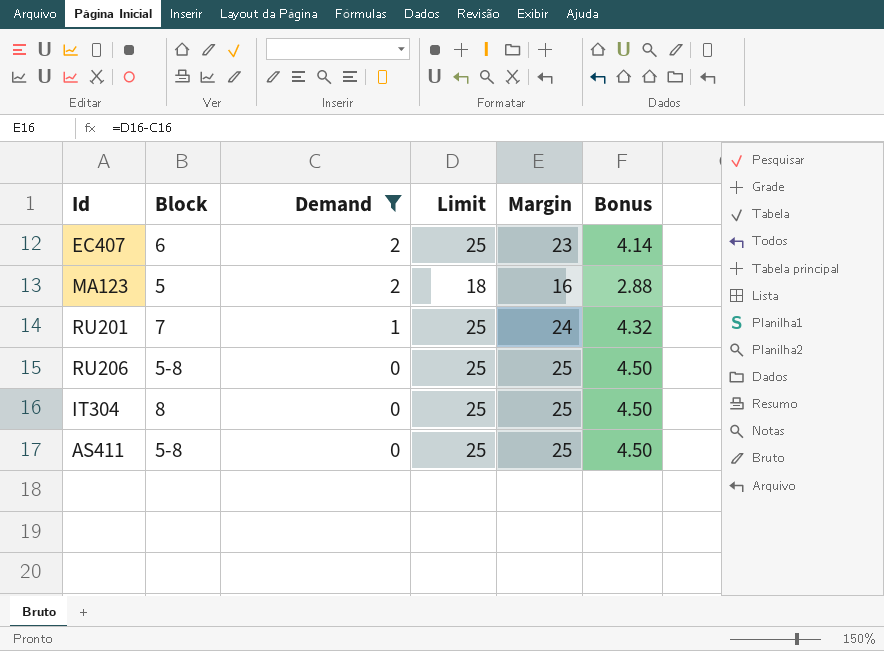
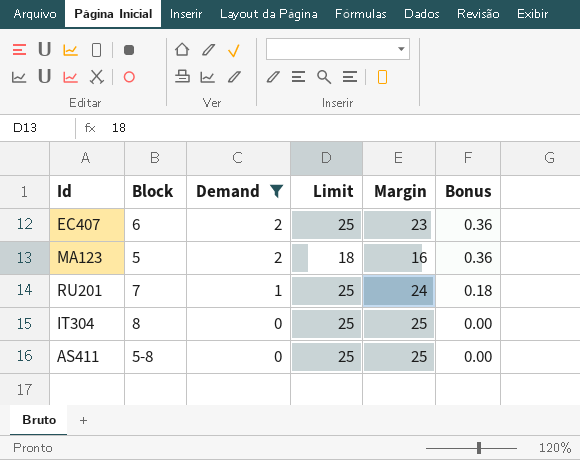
column Bonus | formula: [Margin] * 0.18 -> [Demand] * 0.18
row RU206: 5-8 | 0 | 25 | 25 | 4.50 -> none

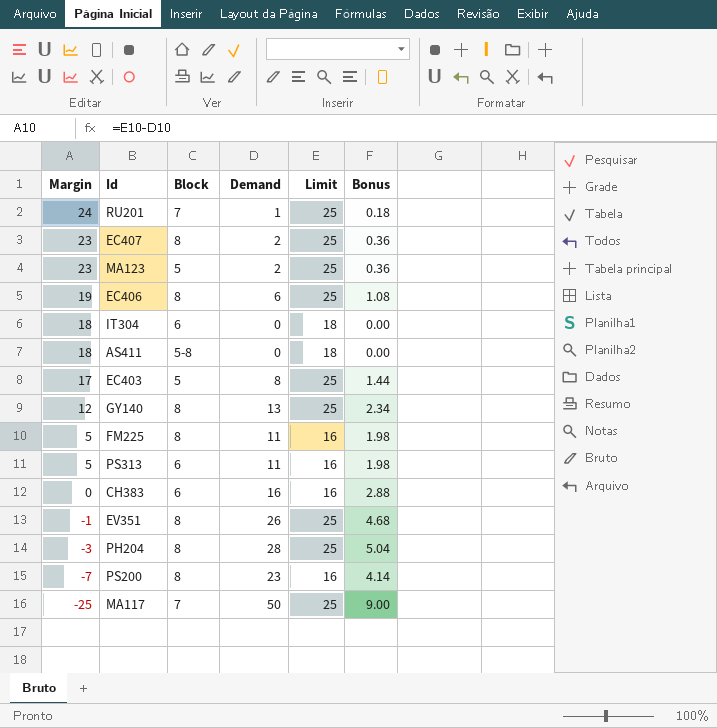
filter: Demand <= 2 -> none
row order: Demand descending -> Margin descending
column Margin | position: 5 -> 1
EC407 | Block: 6 -> 8
MA123 | Margin: 16 -> 23
MA123 | Limit: 18 -> 25
IT304 | Margin: 25 -> 18
IT304 | Block: 8 -> 6
IT304 | Limit: 25 -> 18
AS411 | Margin: 25 -> 18
AS411 | Limit: 25 -> 18

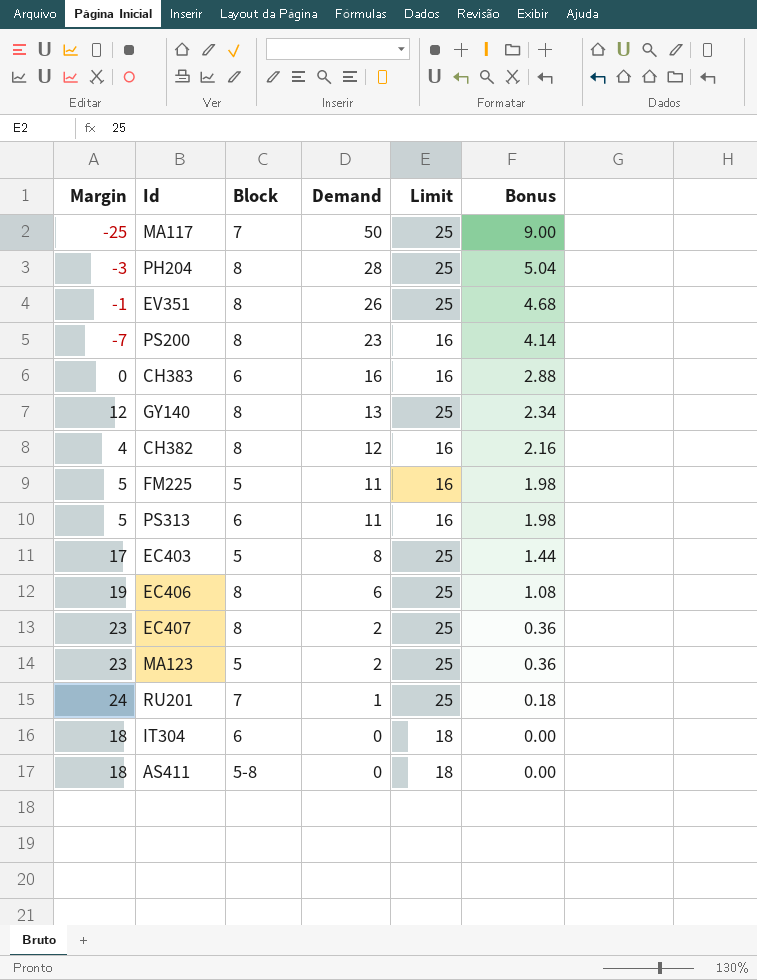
row order: Margin descending -> Demand descending
row CH382: none -> 4 | 8 | 12 | 16 | 2.16
FM225 | Block: 8 -> 5

